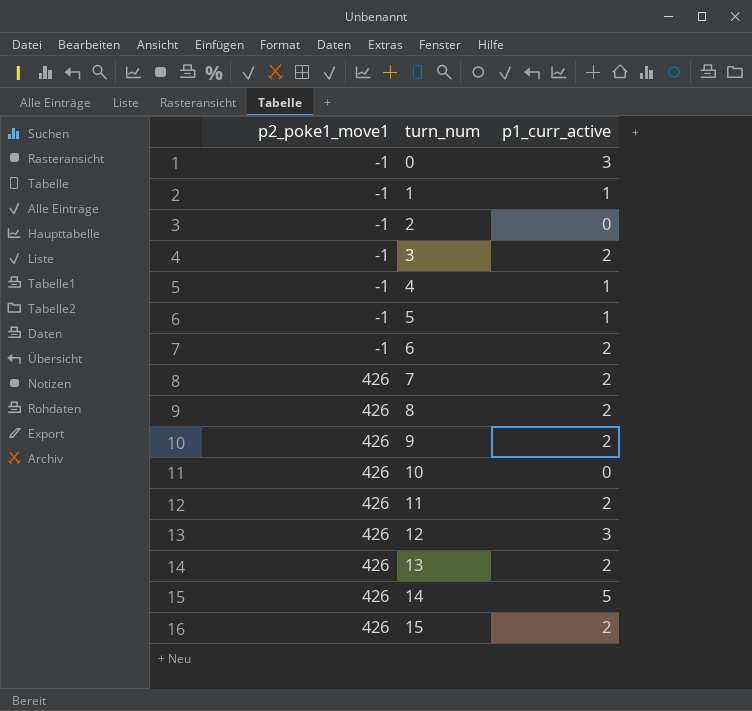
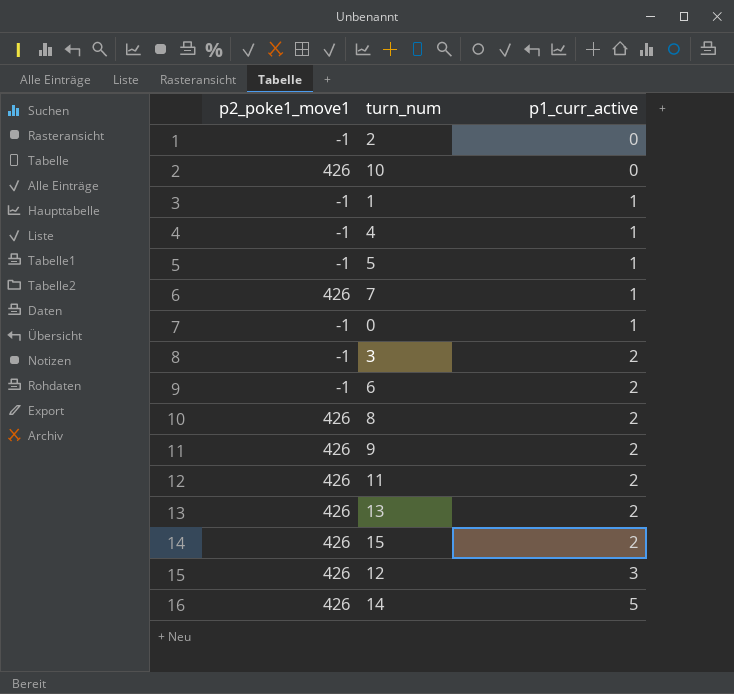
row order: p2_poke1_move1 ascending -> p1_curr_active ascending
7 | p1_curr_active: 2 -> 1
0 | p1_curr_active: 3 -> 1

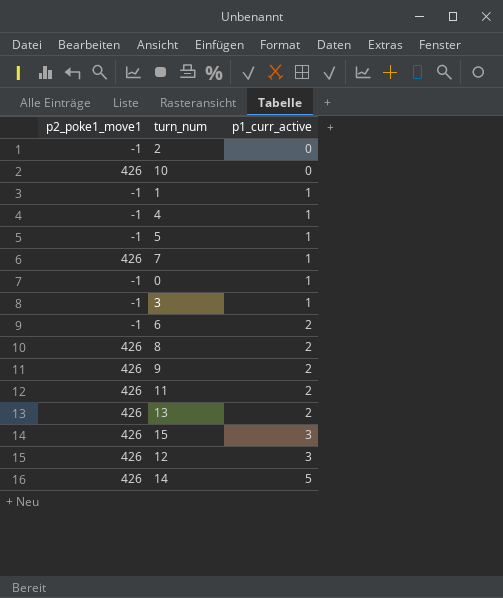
3 | p1_curr_active: 2 -> 1
15 | p1_curr_active: 2 -> 3

